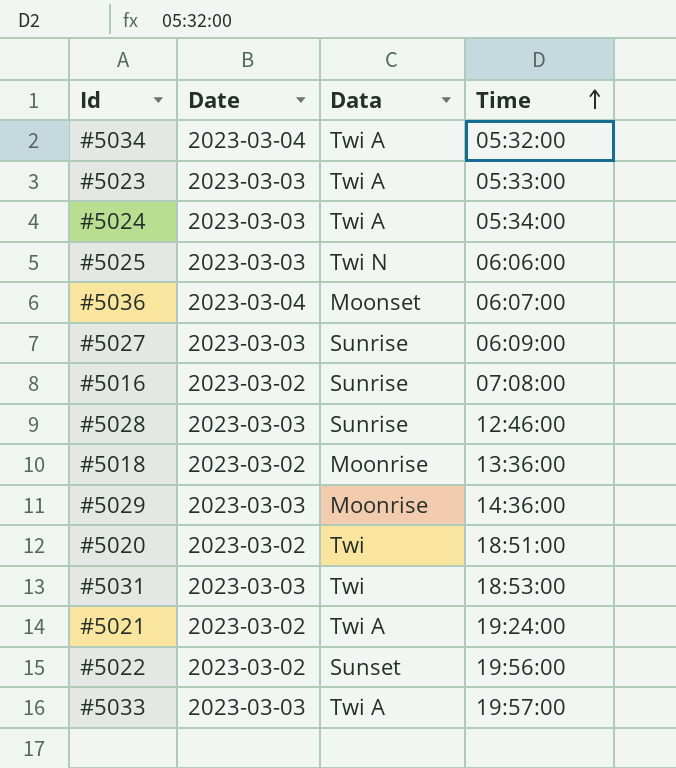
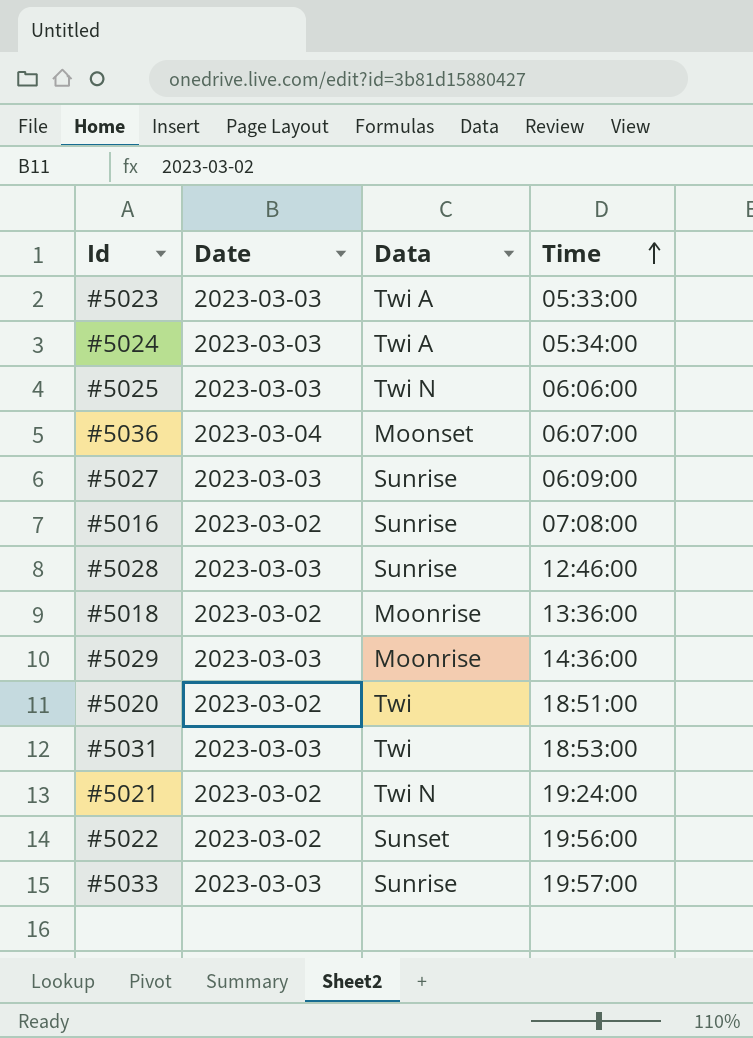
row #5034: 2023-03-04 | Twi A | 05:32:00 -> none
#5021 | Data: Twi A -> Twi N
#5033 | Data: Twi A -> Sunrise

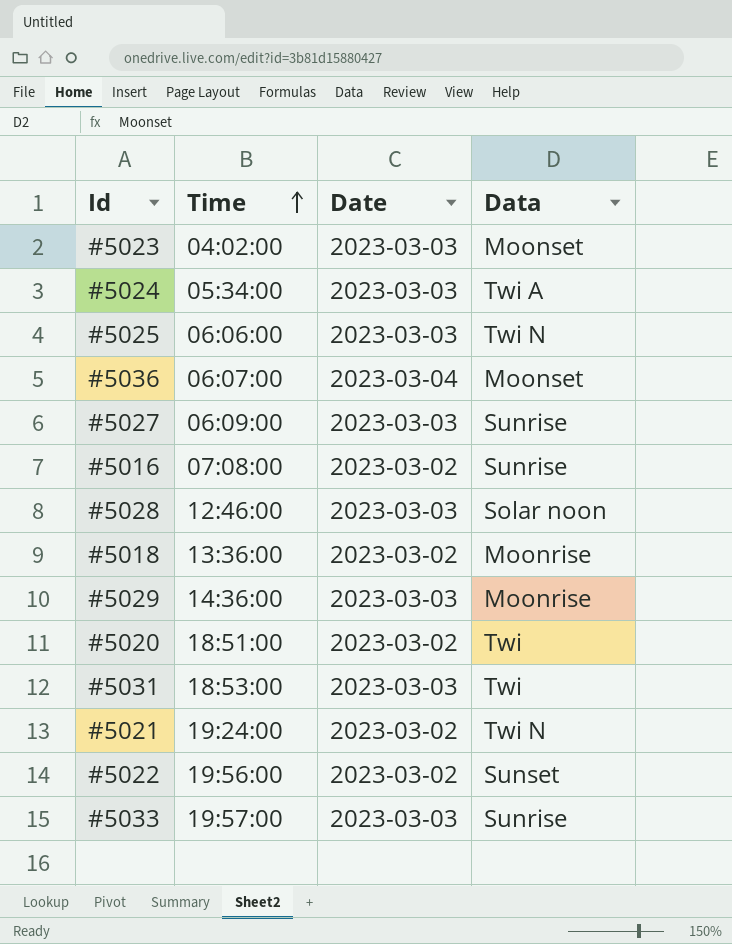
column Time | position: 4 -> 2
#5023 | Time: 05:33:00 -> 04:02:00
#5023 | Data: Twi A -> Moonset
#5028 | Data: Sunrise -> Solar noon

